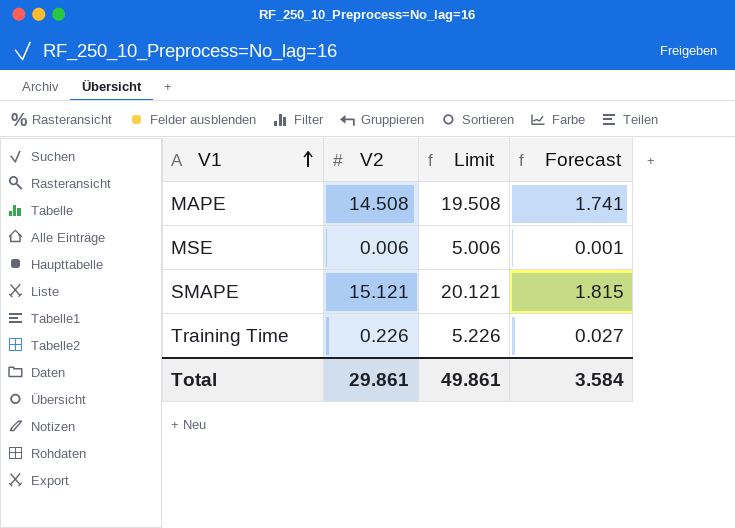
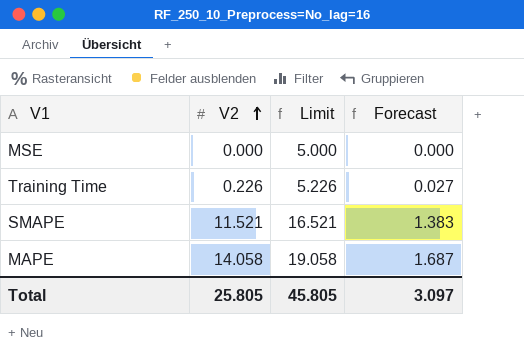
row order: V1 ascending -> V2 ascending
MSE | V2: 0.006 -> 0.000
MSE | Limit: 5.006 -> 5.000
MSE | Forecast: 0.001 -> 0.000
SMAPE | V2: 15.121 -> 11.521
SMAPE | Limit: 20.121 -> 16.521
SMAPE | Forecast: 1.815 -> 1.383
MAPE | V2: 14.508 -> 14.058
MAPE | Limit: 19.508 -> 19.058
MAPE | Forecast: 1.741 -> 1.687
Total | V2: 29.861 -> 25.805
Total | Limit: 49.861 -> 45.805
Total | Forecast: 3.584 -> 3.097

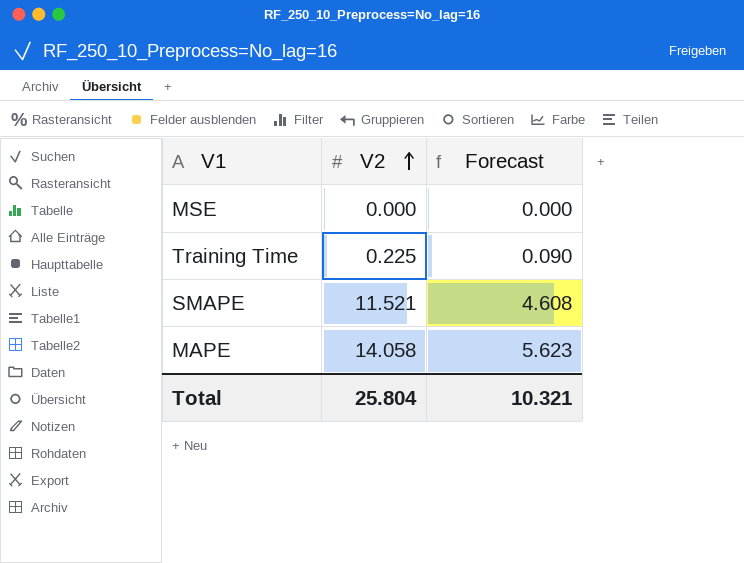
column Limit | formula: [V2] + 5 -> none
column Forecast | formula: [V2] * 0.12 -> [V2] * 0.4
Training Time | V2: 0.226 -> 0.225
Total | V2: 25.805 -> 25.804
Total | Forecast: 3.097 -> 10.321

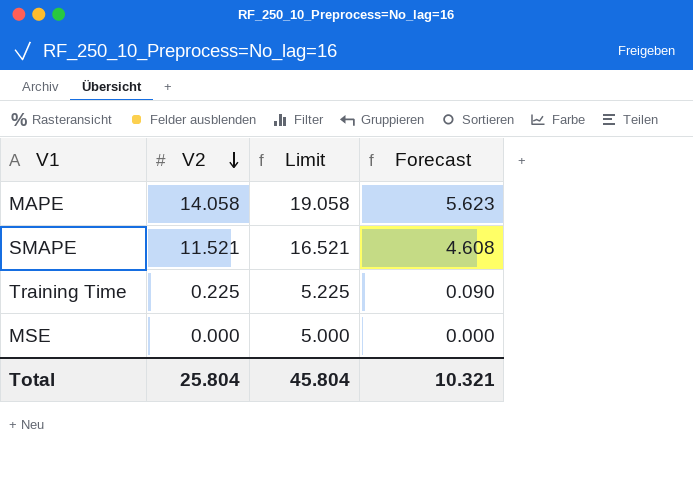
row order: V2 ascending -> V2 descending
column Limit | formula: none -> [V2] + 5

